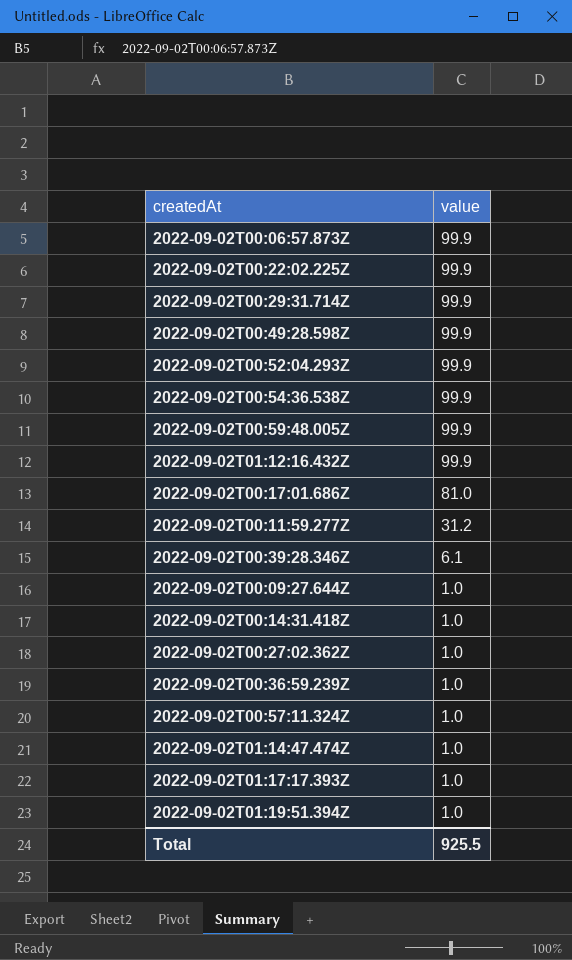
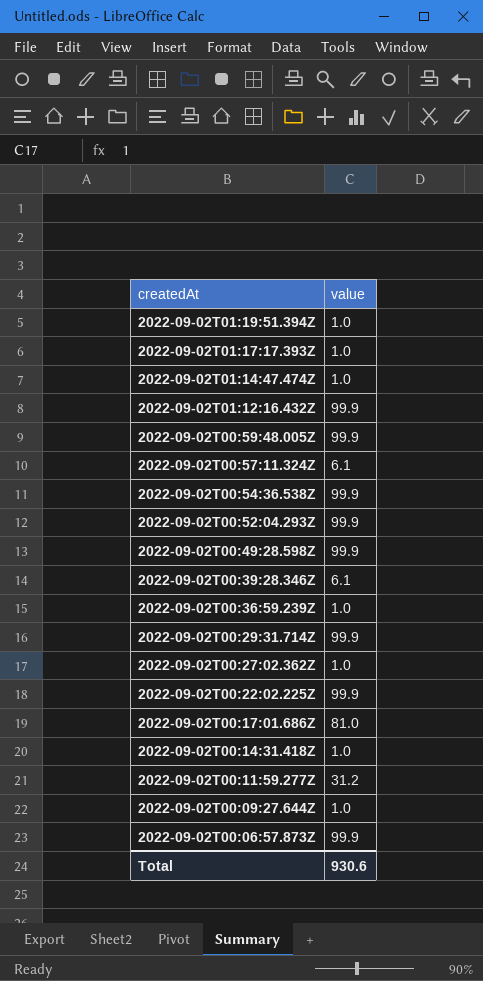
row order: value descending -> createdAt descending
2022-09-02T00:57:11.324Z | value: 1.0 -> 6.1
Total | value: 925.5 -> 930.6

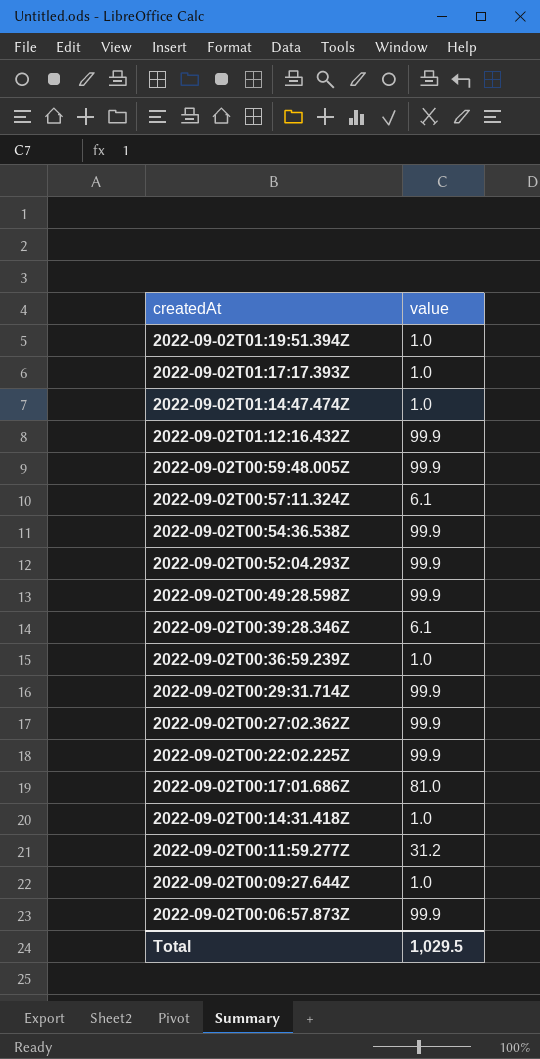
2022-09-02T00:27:02.362Z | value: 1.0 -> 99.9
Total | value: 930.6 -> 1,029.5

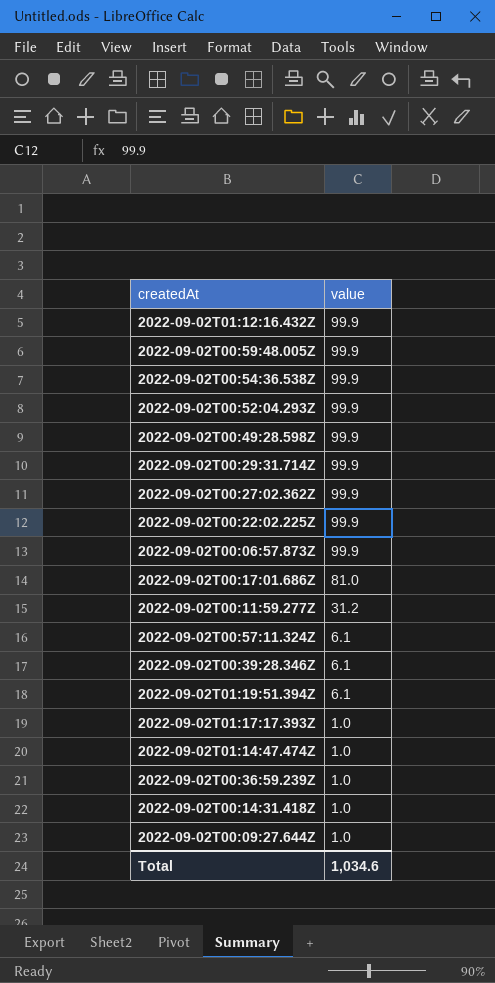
row order: createdAt descending -> value descending
2022-09-02T01:19:51.394Z | value: 1.0 -> 6.1
Total | value: 1,029.5 -> 1,034.6

